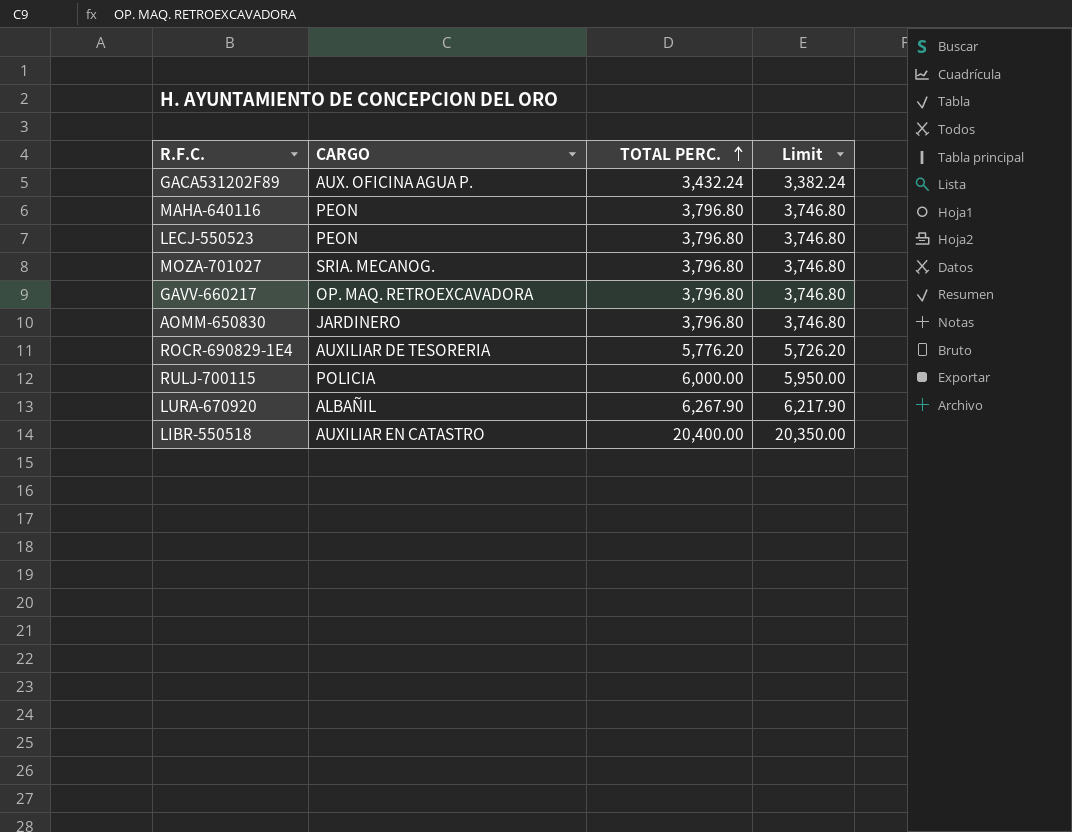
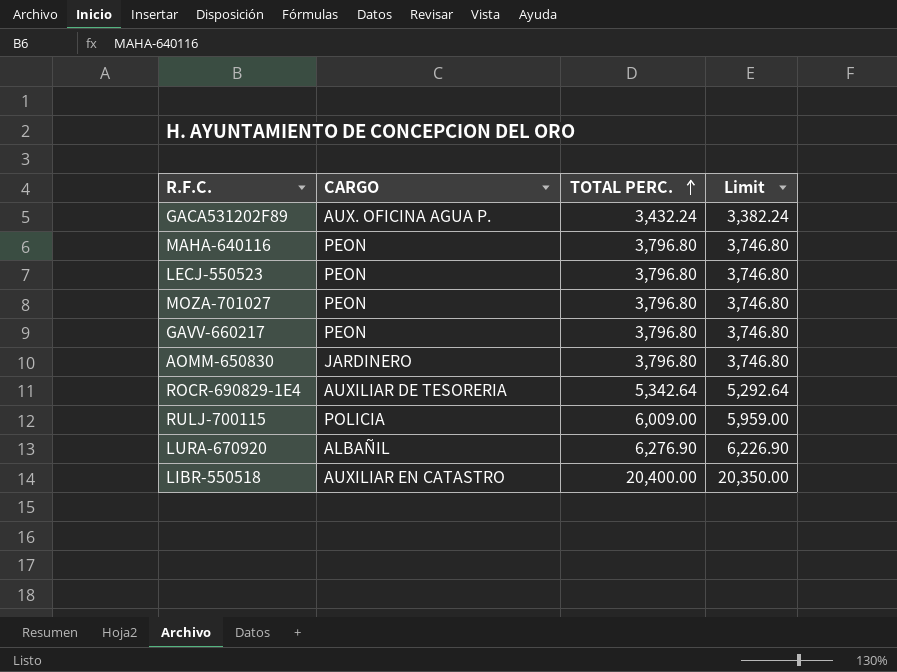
MOZA-701027 | CARGO: SRIA. MECANOG. -> PEON
GAVV-660217 | CARGO: OP. MAQ. RETROEXCAVADORA -> PEON
ROCR-690829-1E4 | TOTAL PERC.: 5,776.20 -> 5,342.64
ROCR-690829-1E4 | Limit: 5,726.20 -> 5,292.64
RULJ-700115 | TOTAL PERC.: 6,000.00 -> 6,009.00
RULJ-700115 | Limit: 5,950.00 -> 5,959.00
LURA-670920 | TOTAL PERC.: 6,267.90 -> 6,276.90
LURA-670920 | Limit: 6,217.90 -> 6,226.90

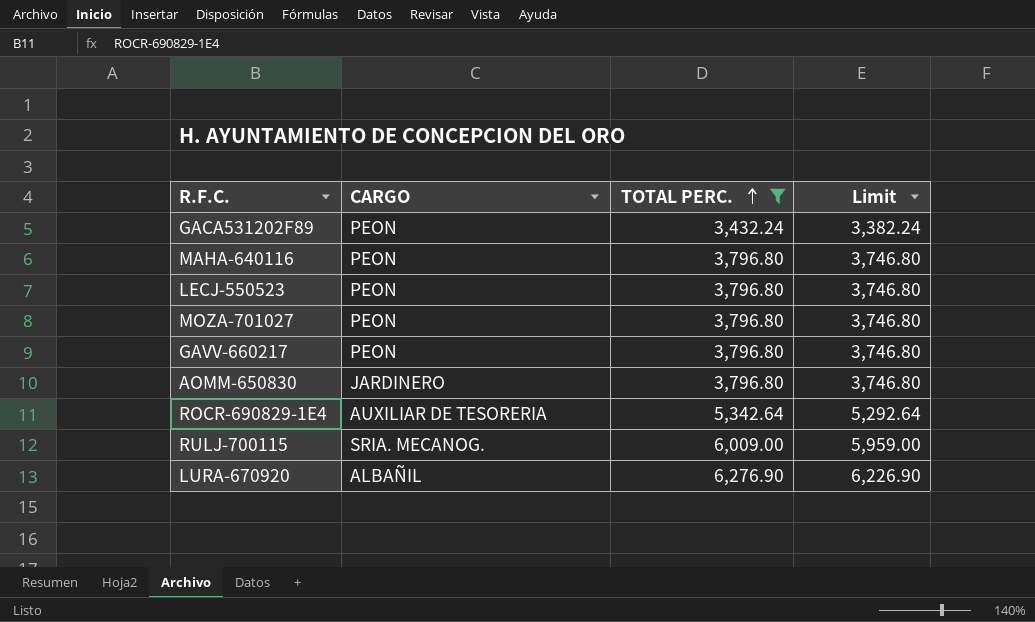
filter: none -> TOTAL PERC. != 20,400.00
GACA531202F89 | CARGO: AUX. OFICINA AGUA P. -> PEON
RULJ-700115 | CARGO: POLICIA -> SRIA. MECANOG.

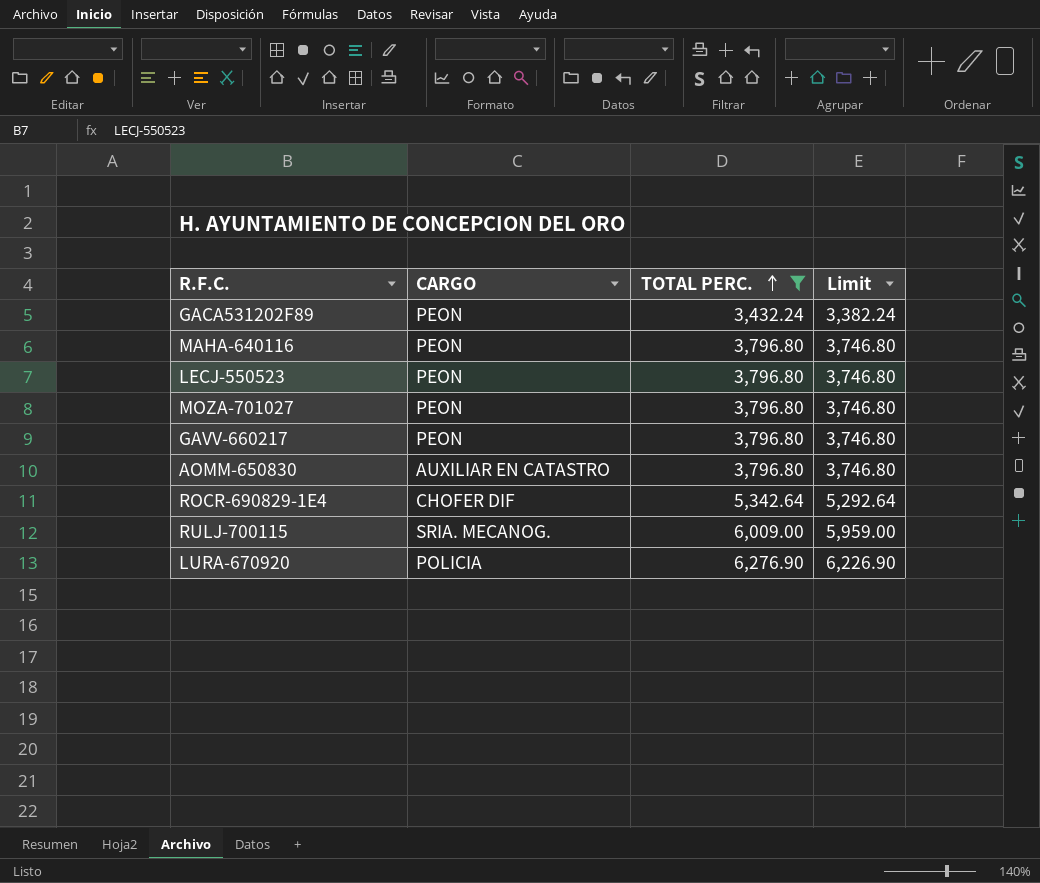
AOMM-650830 | CARGO: JARDINERO -> AUXILIAR EN CATASTRO
ROCR-690829-1E4 | CARGO: AUXILIAR DE TESORERIA -> CHOFER DIF
LURA-670920 | CARGO: ALBAÑIL -> POLICIA

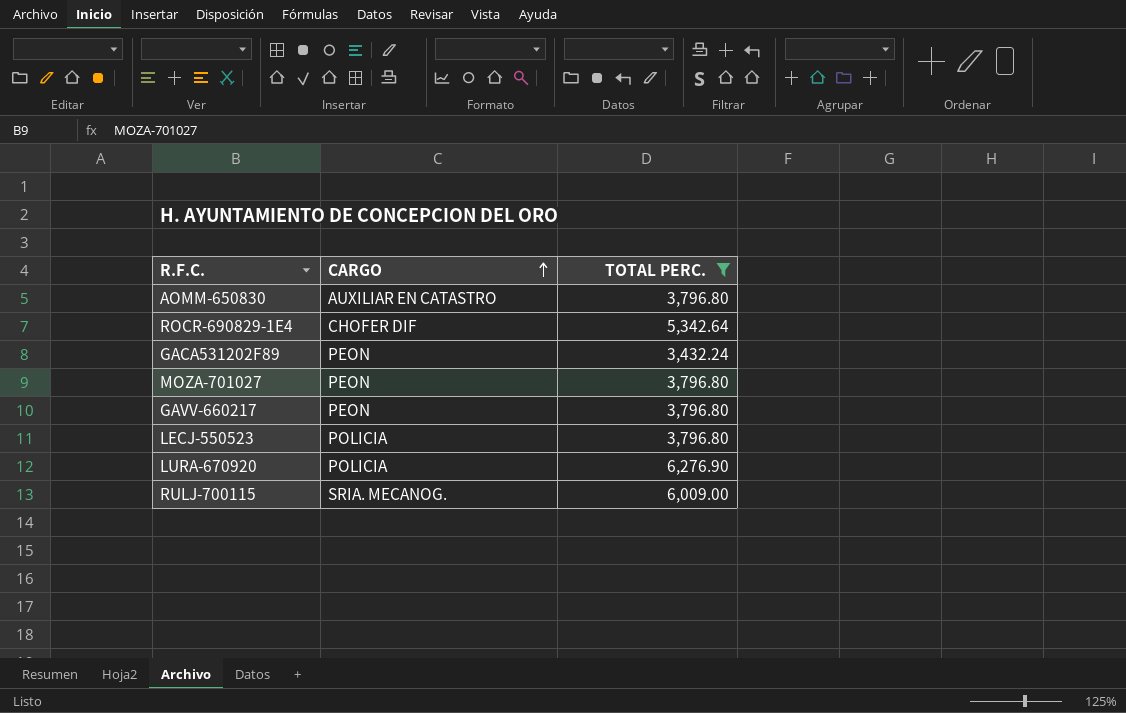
row order: TOTAL PERC. ascending -> CARGO ascending
column Limit | formula: [TOTAL PERC.] - 50 -> none
row MAHA-640116: PEON | 3,796.80 | 3,746.80 -> none
LECJ-550523 | CARGO: PEON -> POLICIA

